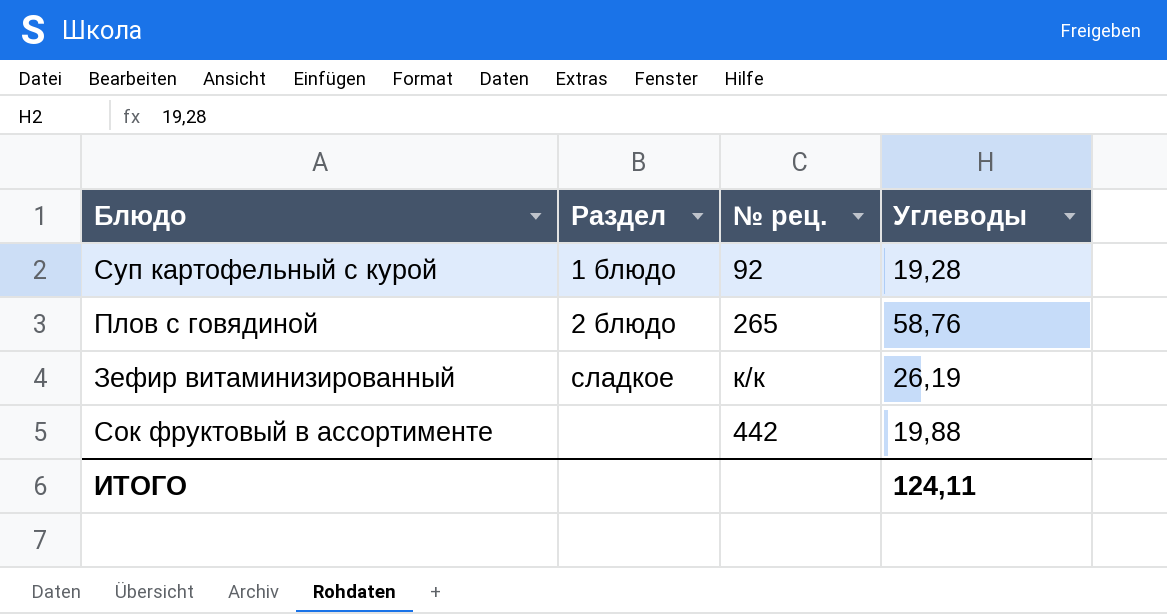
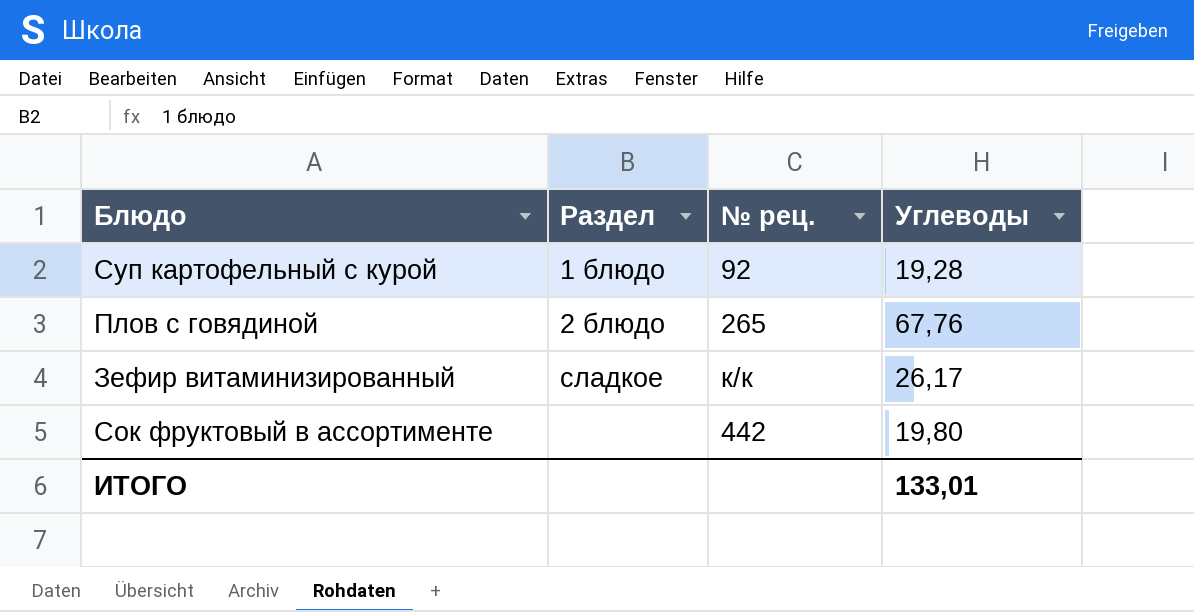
Плов с говядиной | Углеводы: 58,76 -> 67,76
Зефир витаминизированный | Углеводы: 26,19 -> 26,17
Сок фруктовый в ассортименте | Углеводы: 19,88 -> 19,80
ИТОГО | Углеводы: 124,11 -> 133,01

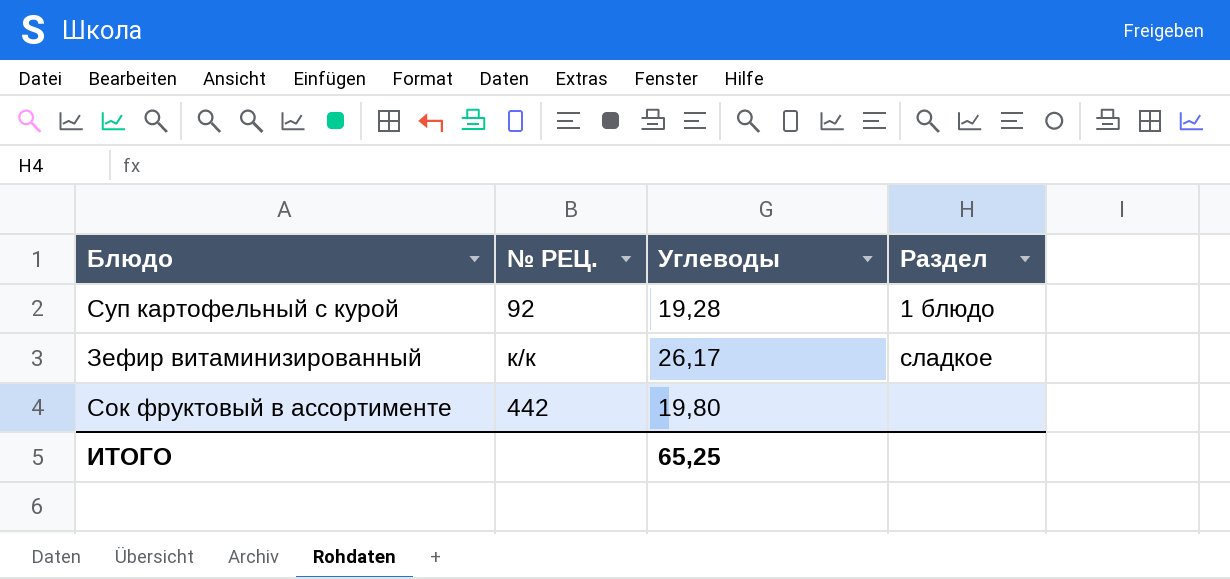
column name: № рец. -> № РЕЦ.
column Раздел | position: 2 -> 4
row Плов с говядиной: 2 блюдо | 265 | 67,76 -> none
ИТОГО | Углеводы: 133,01 -> 65,25

